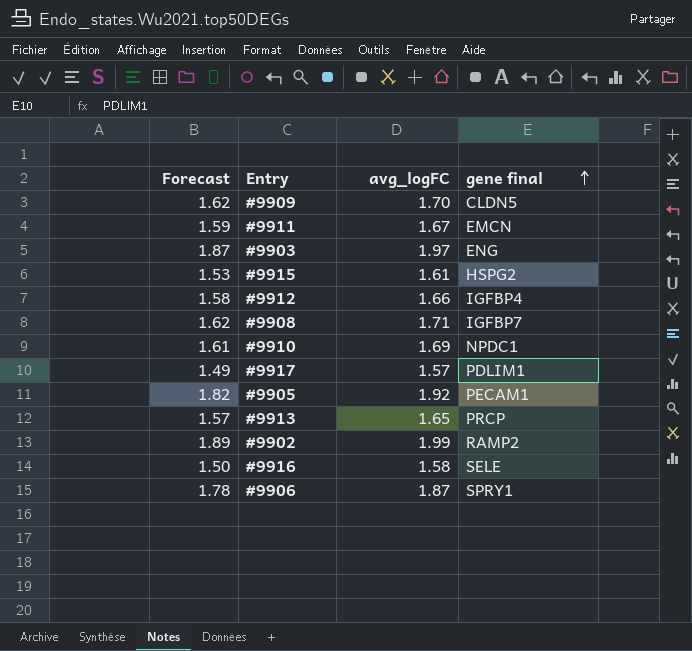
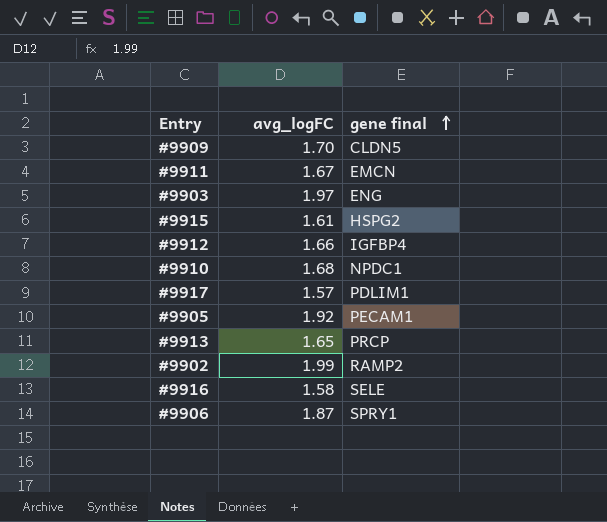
column Forecast | formula: [avg_logFC] * 0.95 -> none
row #9908: 1.62 | 1.71 | IGFBP7 -> none
#9910 | avg_logFC: 1.69 -> 1.68

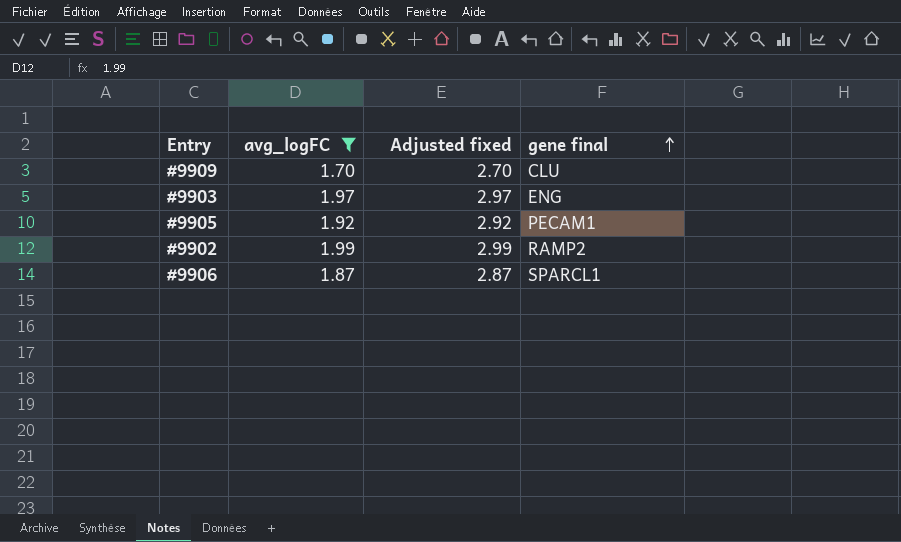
filter: none -> avg_logFC >= 1.70
column Adjusted fixed | formula: none -> [avg_logFC] + 1
#9909 | gene final: CLDN5 -> CLU
#9906 | gene final: SPRY1 -> SPARCL1

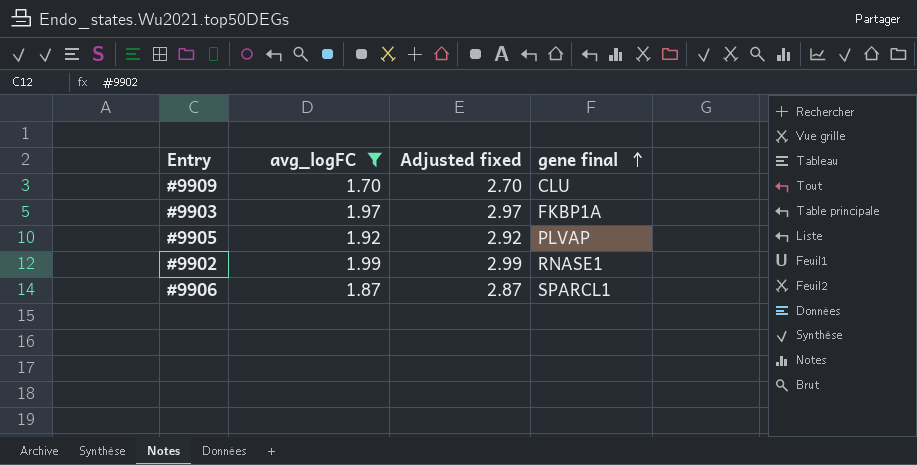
#9903 | gene final: ENG -> FKBP1A
#9905 | gene final: PECAM1 -> PLVAP
#9902 | gene final: RAMP2 -> RNASE1

